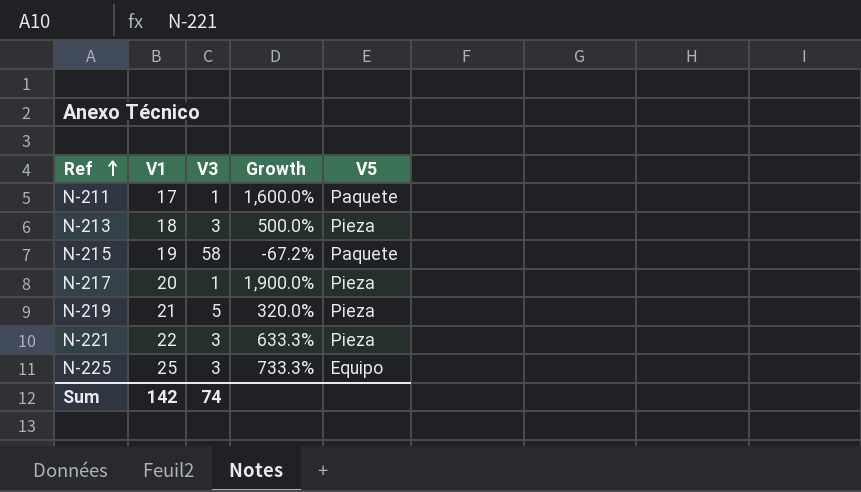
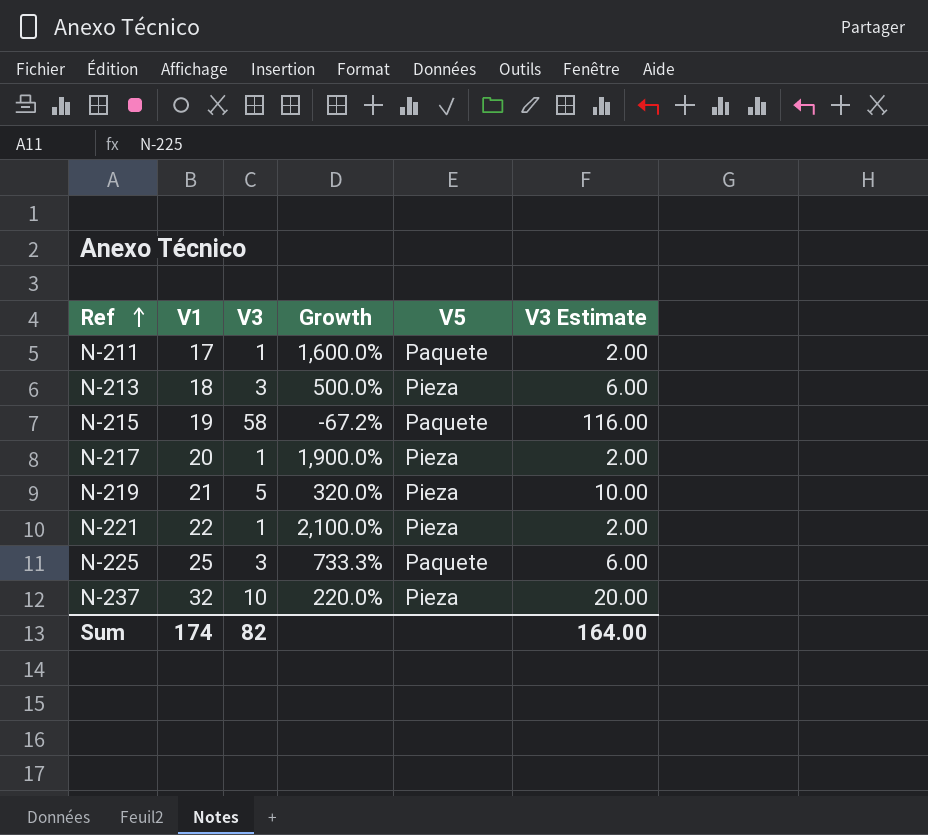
column V3 Estimate | formula: none -> [V3] * 2
N-221 | V3: 3 -> 1
N-221 | Growth: 633.3% -> 2,100.0%
N-225 | V5: Equipo -> Paquete
row N-237: none -> 32 | 10 | 220.0% | Pieza | 20.00
Sum | V1: 142 -> 174
Sum | V3: 74 -> 82

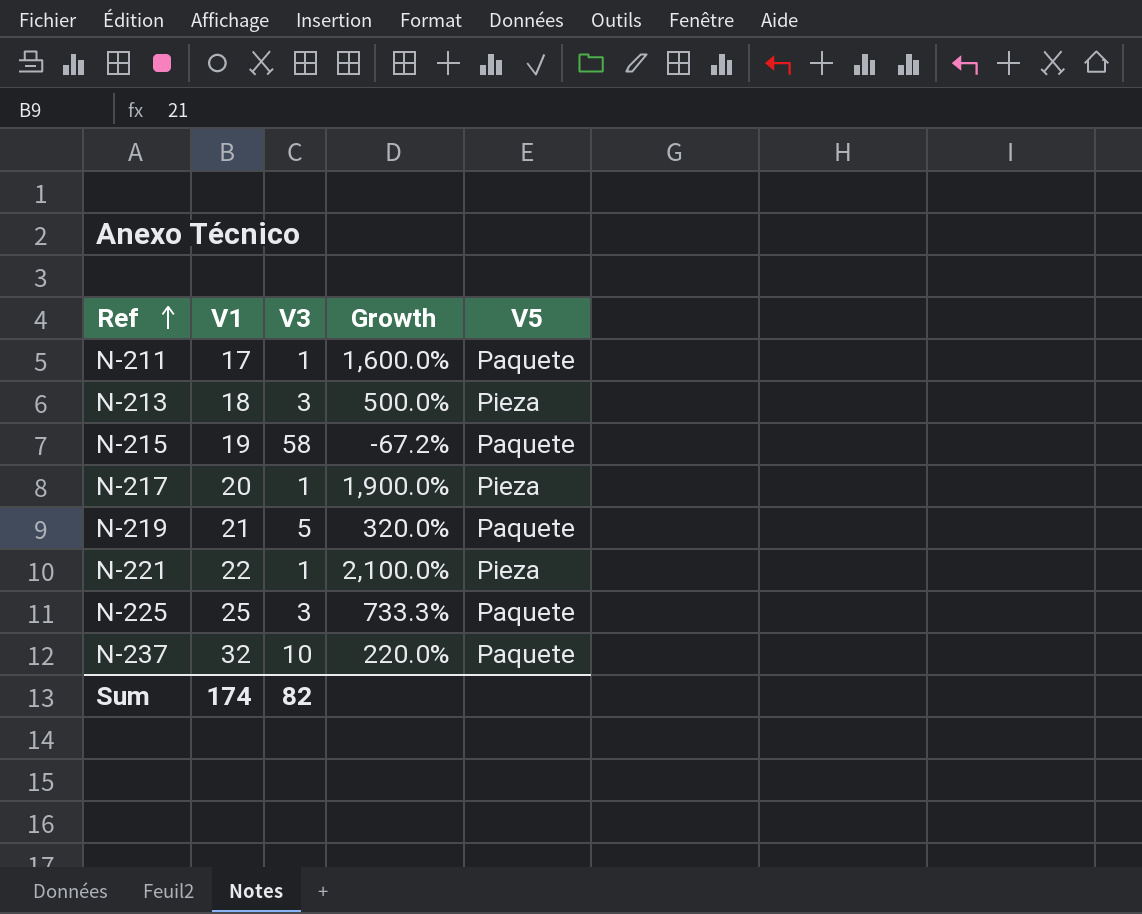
column V3 Estimate | formula: [V3] * 2 -> none
N-219 | V5: Pieza -> Paquete
N-237 | V5: Pieza -> Paquete

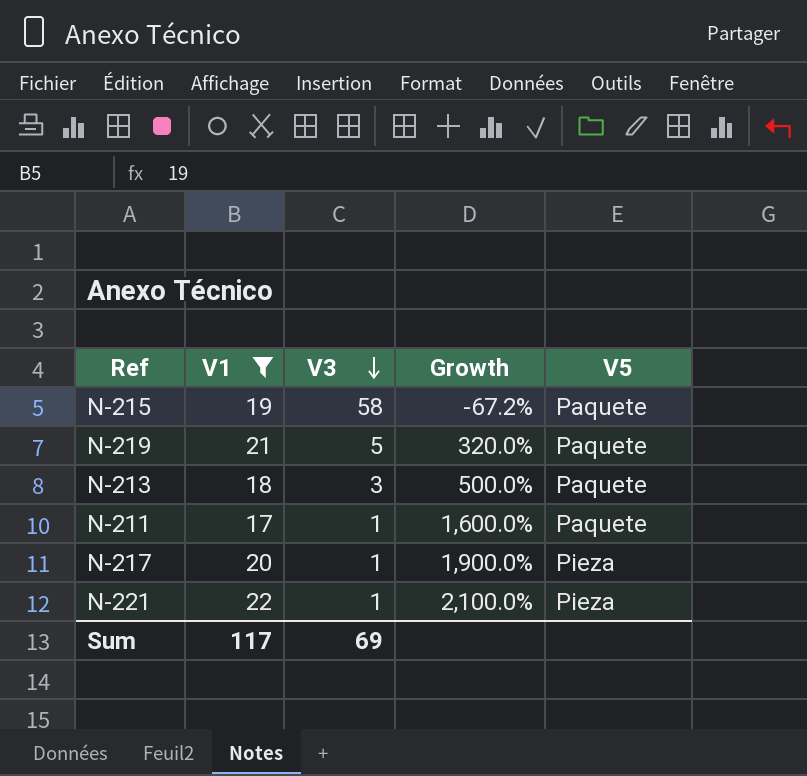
filter: none -> V1 <= 22
row order: Ref ascending -> V3 descending
N-213 | V5: Pieza -> Paquete
Sum | V1: 174 -> 117
Sum | V3: 82 -> 69

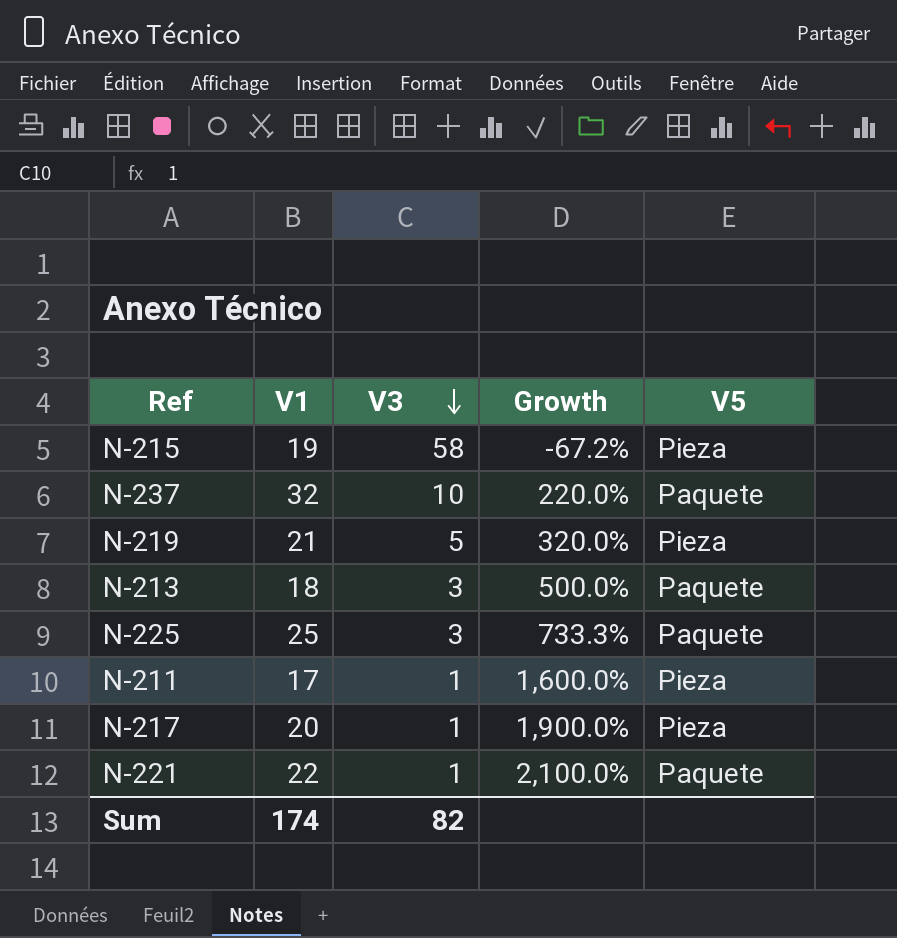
filter: V1 <= 22 -> none
N-215 | V5: Paquete -> Pieza
N-219 | V5: Paquete -> Pieza
N-211 | V5: Paquete -> Pieza
N-221 | V5: Pieza -> Paquete
Sum | V1: 117 -> 174
Sum | V3: 69 -> 82

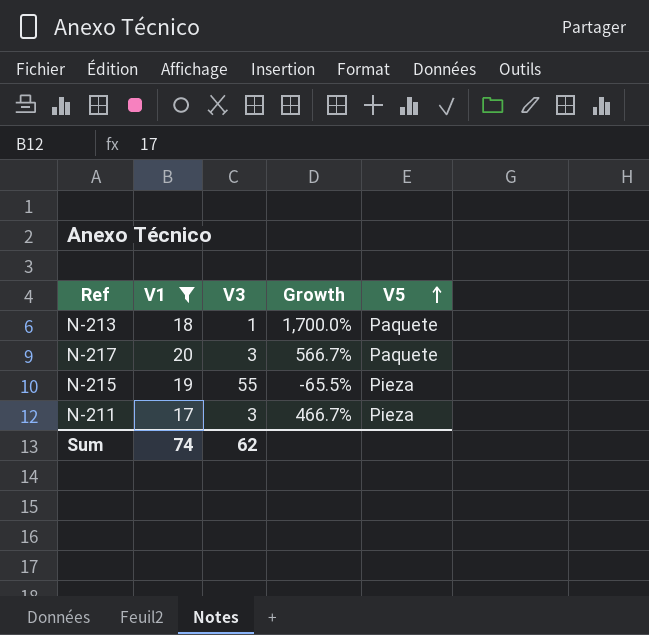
filter: none -> V1 <= 20
row order: V3 descending -> V5 ascending
N-213 | V3: 3 -> 1
N-213 | Growth: 500.0% -> 1,700.0%
N-217 | V3: 1 -> 3
N-217 | Growth: 1,900.0% -> 566.7%
N-217 | V5: Pieza -> Paquete
N-215 | V3: 58 -> 55
N-215 | Growth: -67.2% -> -65.5%
N-211 | V3: 1 -> 3
N-211 | Growth: 1,600.0% -> 466.7%
Sum | V1: 174 -> 74
Sum | V3: 82 -> 62

